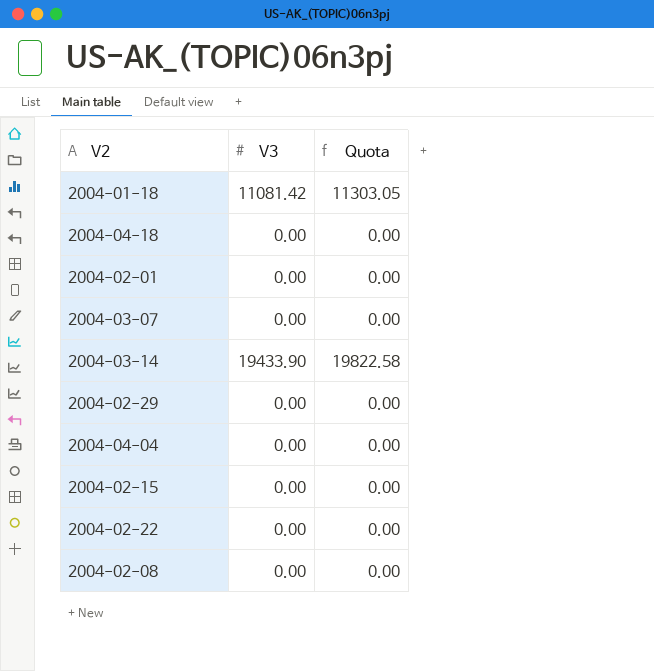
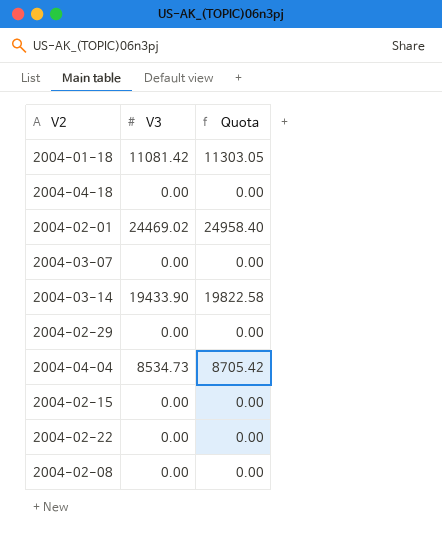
2004-02-01 | V3: 0.00 -> 24469.02
2004-02-01 | Quota: 0.00 -> 24958.40
2004-04-04 | V3: 0.00 -> 8534.73
2004-04-04 | Quota: 0.00 -> 8705.42

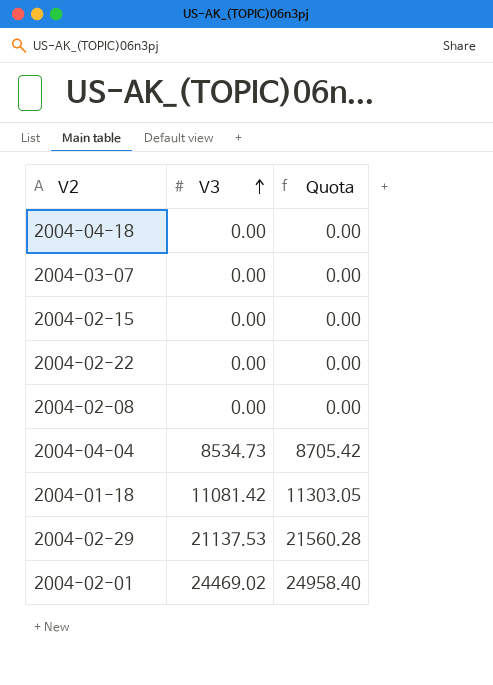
row order: none -> V3 ascending
row 2004-03-14: 19433.90 | 19822.58 -> none
2004-02-29 | V3: 0.00 -> 21137.53
2004-02-29 | Quota: 0.00 -> 21560.28

